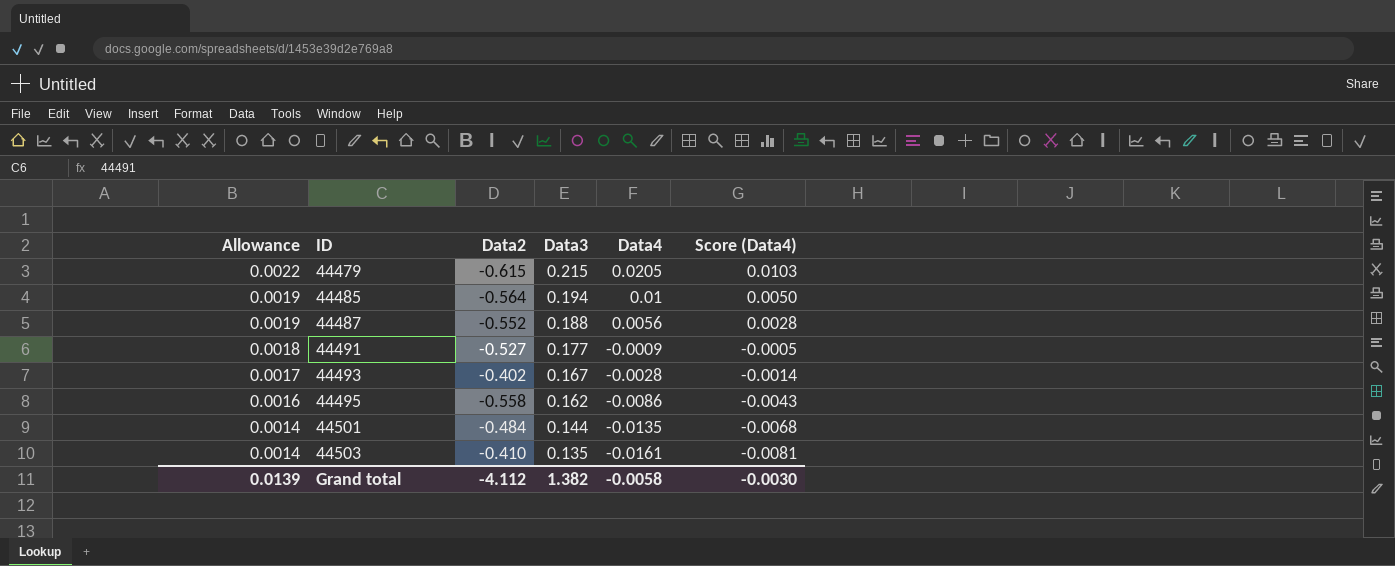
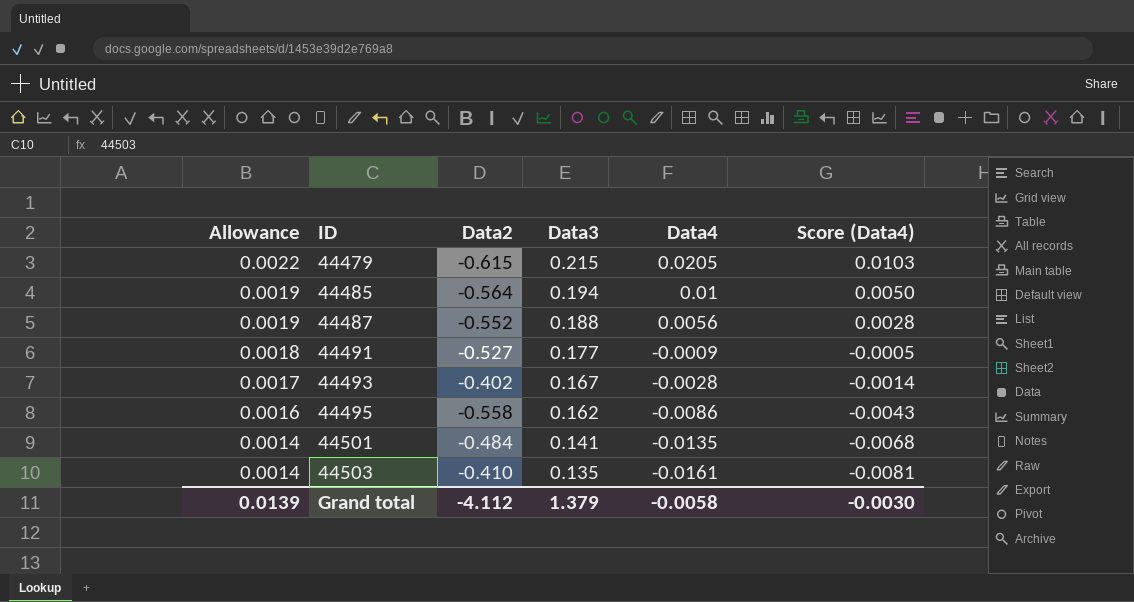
44501 | Data3: 0.144 -> 0.141
Grand total | Data3: 1.382 -> 1.379

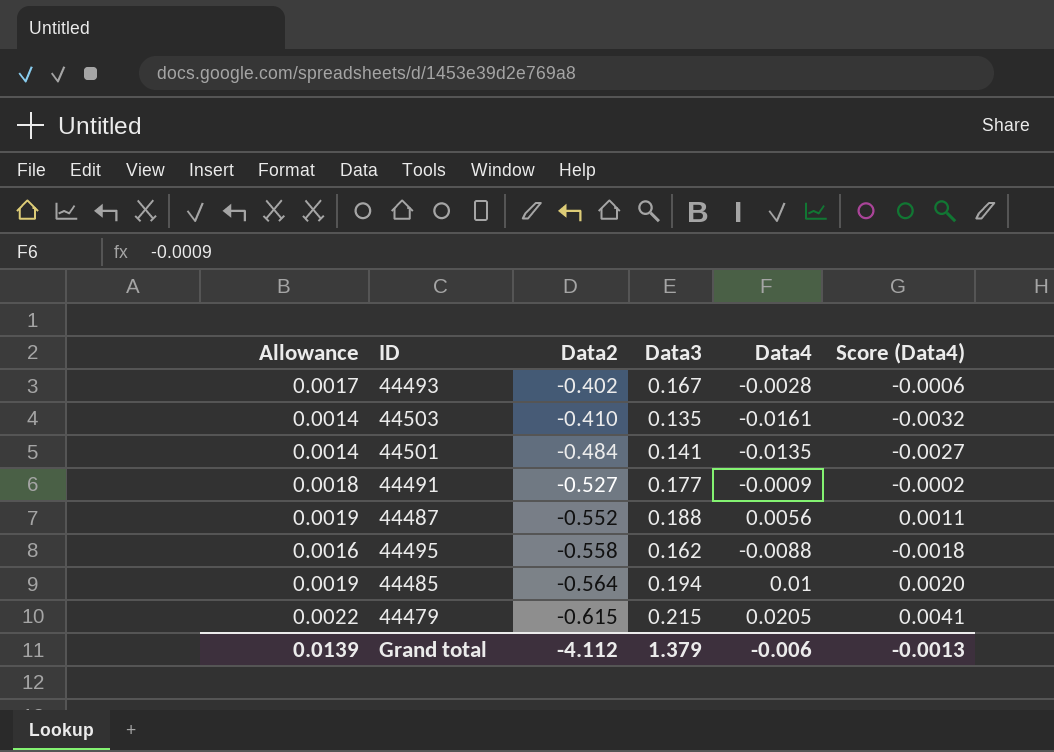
row order: Allowance descending -> Data2 descending
column Score (Data4) | formula: [Data4] * 0.5 -> [Data4] * 0.2
44495 | Data4: -0.0086 -> -0.0088
Grand total | Data4: -0.0058 -> -0.006
Grand total | Score (Data4): -0.0030 -> -0.0013

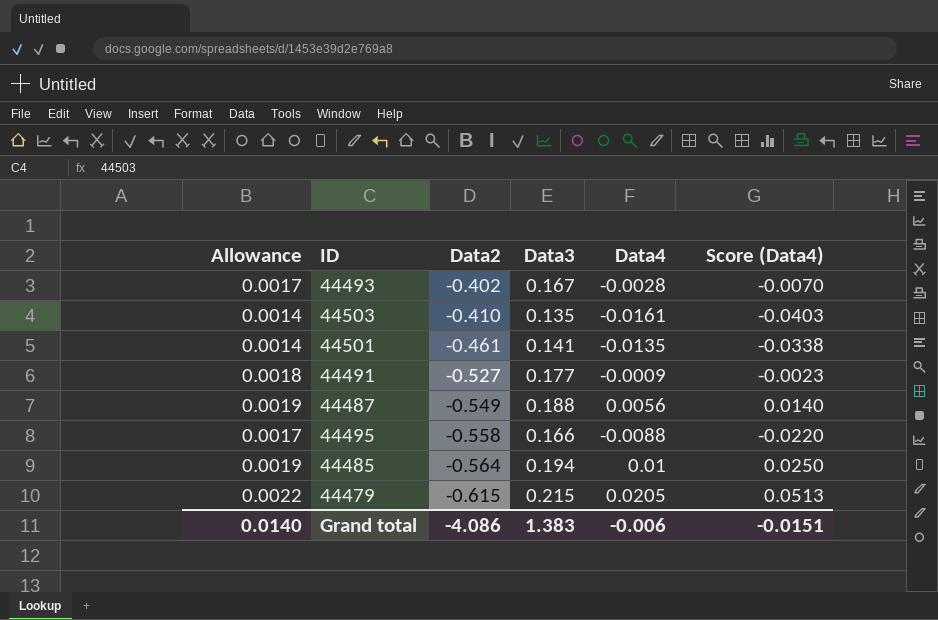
column Score (Data4) | formula: [Data4] * 0.2 -> [Data4] * 2.5
44501 | Data2: -0.484 -> -0.461
44487 | Data2: -0.552 -> -0.549
44495 | Allowance: 0.0016 -> 0.0017
44495 | Data3: 0.162 -> 0.166
Grand total | Allowance: 0.0139 -> 0.0140
Grand total | Data2: -4.112 -> -4.086
Grand total | Data3: 1.379 -> 1.383
Grand total | Score (Data4): -0.0013 -> -0.0151

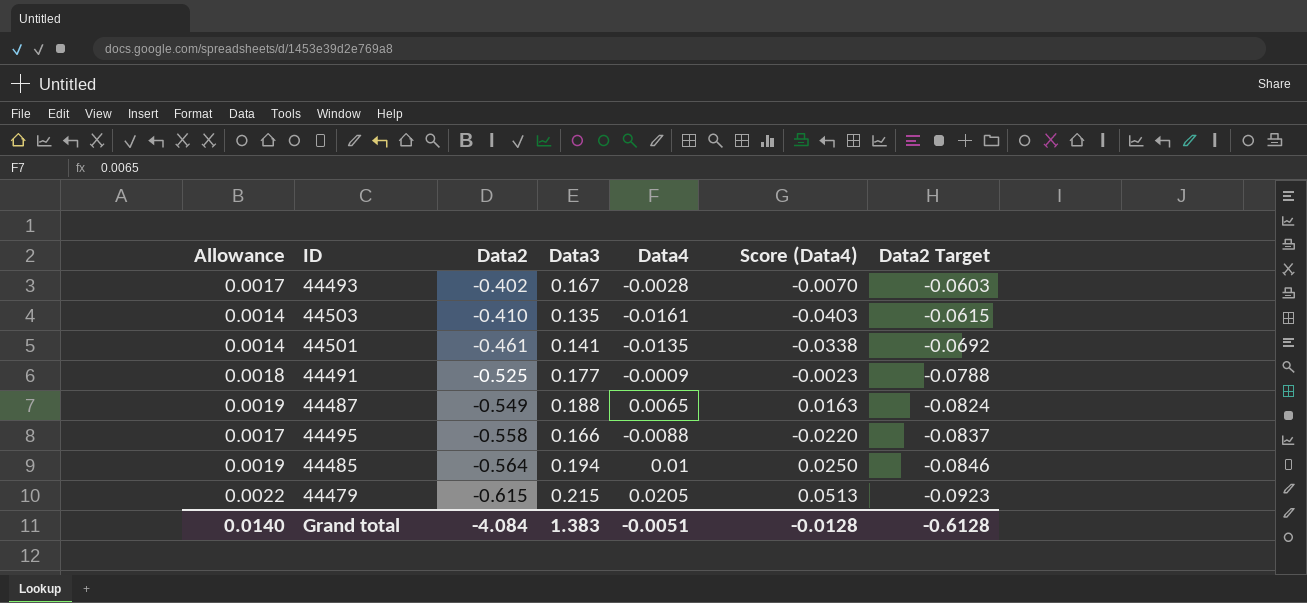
column Data2 Target | formula: none -> [Data2] * 0.15
44491 | Data2: -0.527 -> -0.525
44487 | Data4: 0.0056 -> 0.0065
44487 | Score (Data4): 0.0140 -> 0.0163
Grand total | Data2: -4.086 -> -4.084
Grand total | Data4: -0.006 -> -0.0051
Grand total | Score (Data4): -0.0151 -> -0.0128

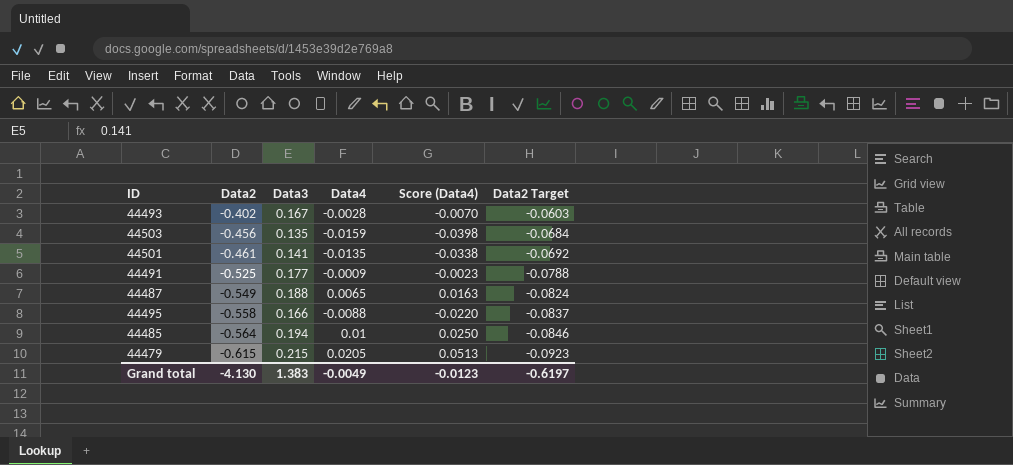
column Allowance | formula: [Data3] * 0.01 -> none
44503 | Data2: -0.410 -> -0.456
44503 | Data4: -0.0161 -> -0.0159
44503 | Score (Data4): -0.0403 -> -0.0398
44503 | Data2 Target: -0.0615 -> -0.0684
Grand total | Data2: -4.084 -> -4.130
Grand total | Data4: -0.0051 -> -0.0049
Grand total | Score (Data4): -0.0128 -> -0.0123
Grand total | Data2 Target: -0.6128 -> -0.6197

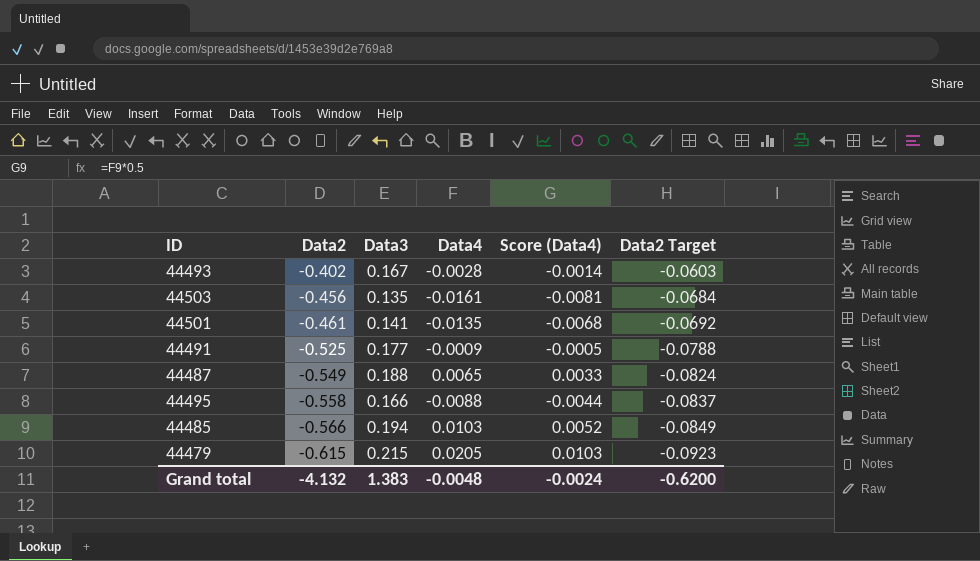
column Score (Data4) | formula: [Data4] * 2.5 -> [Data4] * 0.5
44503 | Data4: -0.0159 -> -0.0161
44485 | Data2: -0.564 -> -0.566
44485 | Data4: 0.01 -> 0.0103
44485 | Data2 Target: -0.0846 -> -0.0849
Grand total | Data2: -4.130 -> -4.132
Grand total | Data4: -0.0049 -> -0.0048
Grand total | Score (Data4): -0.0123 -> -0.0024
Grand total | Data2 Target: -0.6197 -> -0.6200

